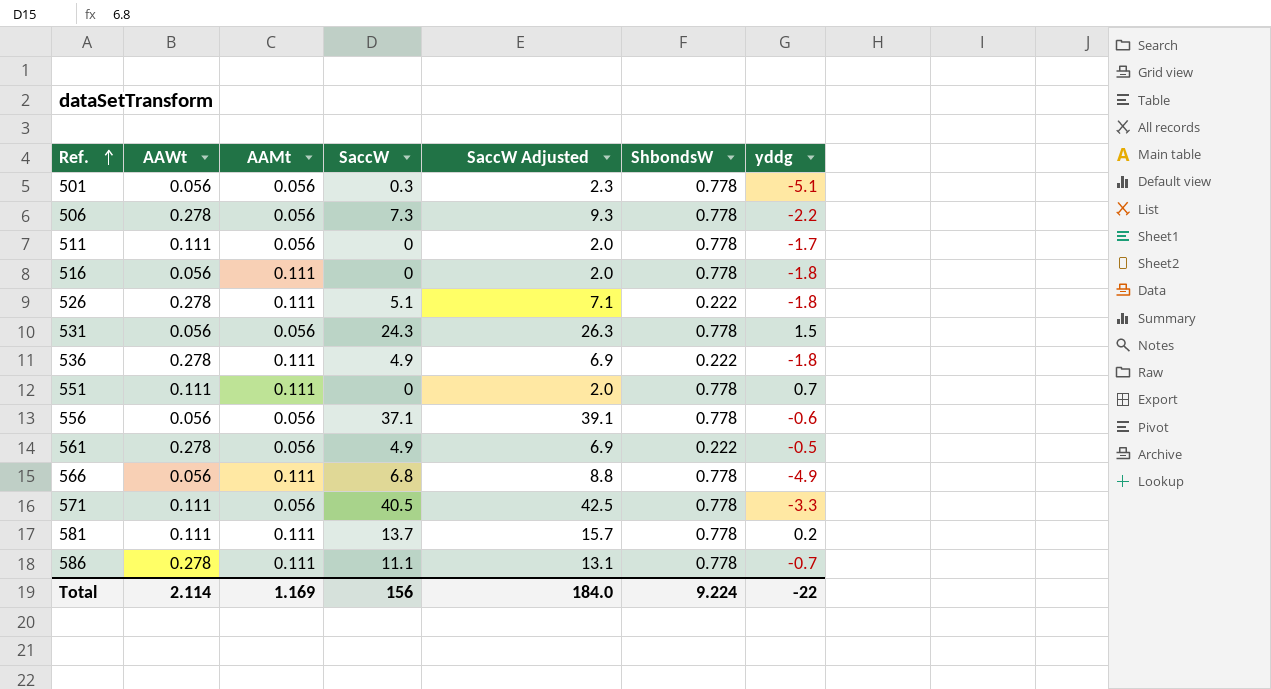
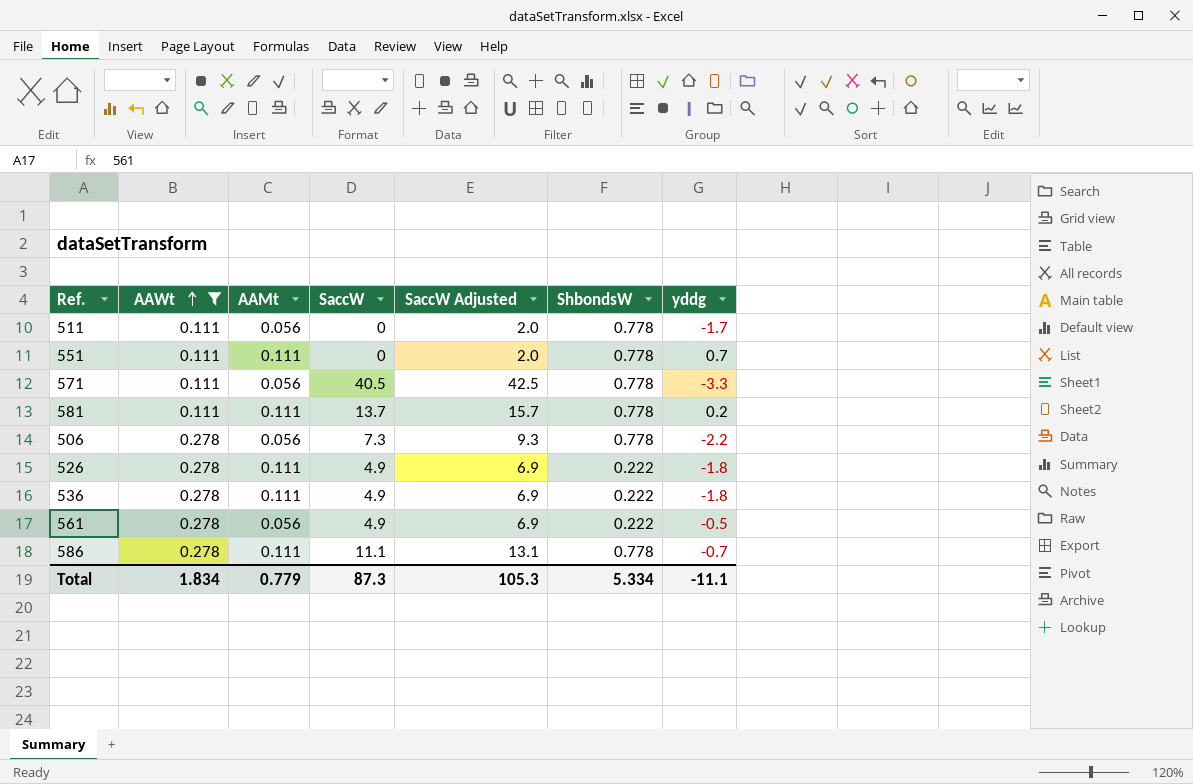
filter: none -> AAWt != 0.056
row order: Ref. ascending -> AAWt ascending
526 | SaccW: 5.1 -> 4.9
526 | SaccW Adjusted: 7.1 -> 6.9
Total | AAWt: 2.114 -> 1.834
Total | AAMt: 1.169 -> 0.779
Total | SaccW: 156 -> 87.3
Total | SaccW Adjusted: 184.0 -> 105.3
Total | ShbondsW: 9.224 -> 5.334
Total | yddg: -22 -> -11.1

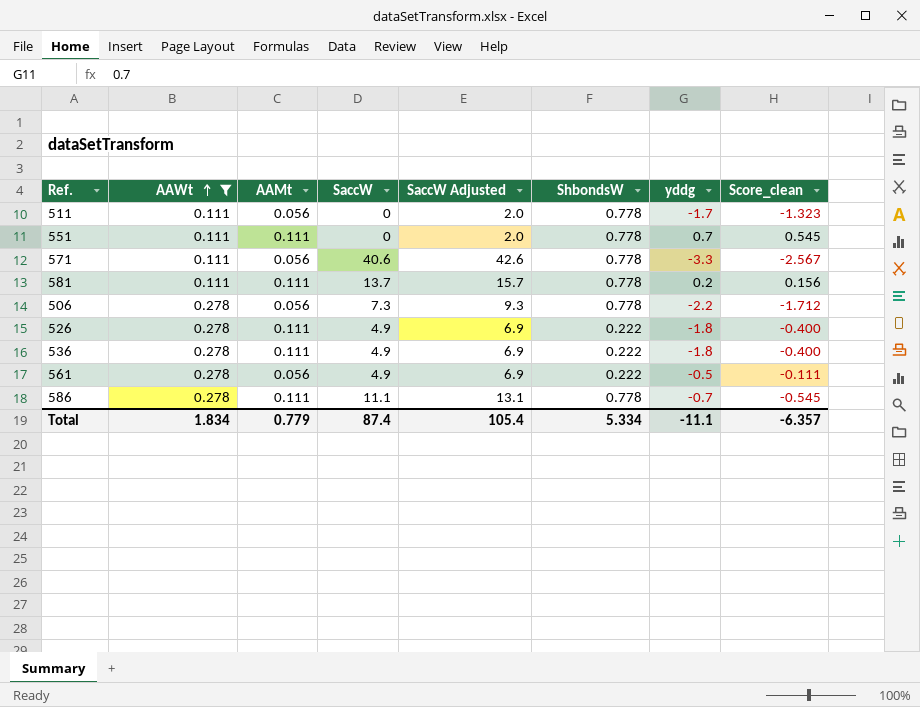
column Score_clean | formula: none -> [ShbondsW] * [yddg]
571 | SaccW: 40.5 -> 40.6
571 | SaccW Adjusted: 42.5 -> 42.6
Total | SaccW: 87.3 -> 87.4
Total | SaccW Adjusted: 105.3 -> 105.4

